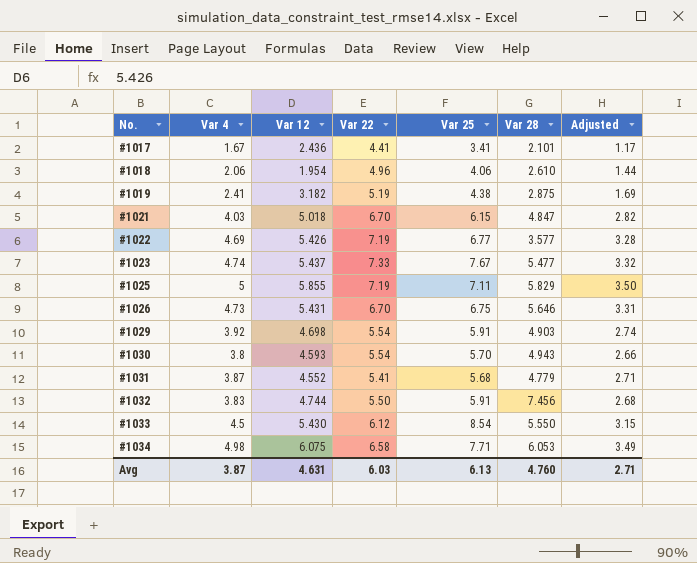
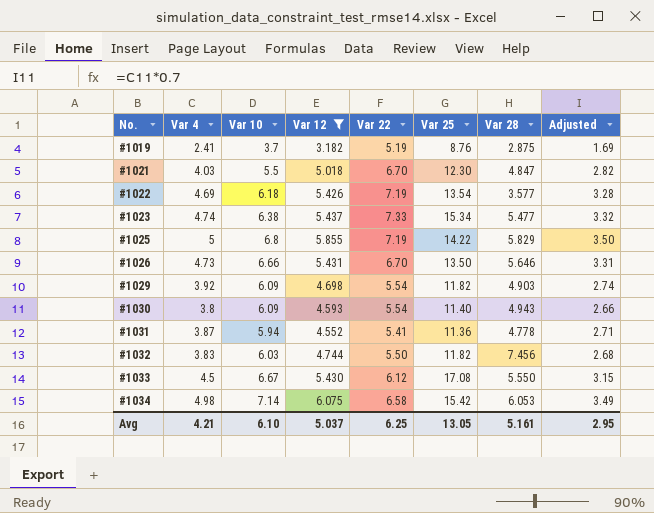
filter: none -> Var 12 >= 3.182
column Var 10 | position: none -> 3
#1019 | Var 25: 4.38 -> 8.76
#1021 | Var 25: 6.15 -> 12.30
#1022 | Var 25: 6.77 -> 13.54
#1023 | Var 25: 7.67 -> 15.34
#1025 | Var 25: 7.11 -> 14.22
#1026 | Var 25: 6.75 -> 13.50
#1029 | Var 25: 5.91 -> 11.82
#1030 | Var 25: 5.70 -> 11.40
#1031 | Var 25: 5.68 -> 11.36
#1031 | Var 28: 4.779 -> 4.778
#1032 | Var 25: 5.91 -> 11.82
#1033 | Var 25: 8.54 -> 17.08
#1034 | Var 25: 7.71 -> 15.42
Avg | Var 4: 3.87 -> 4.21
Avg | Var 12: 4.631 -> 5.037
Avg | Var 22: 6.03 -> 6.25
Avg | Var 25: 6.13 -> 13.05
Avg | Var 28: 4.760 -> 5.161
Avg | Adjusted: 2.71 -> 2.95

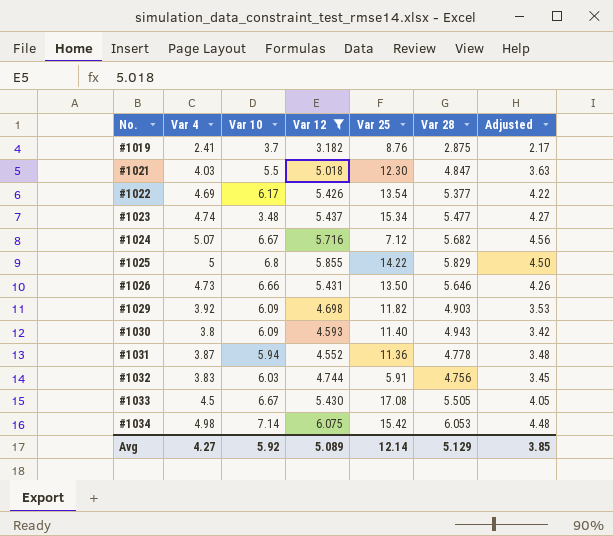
column Var 22 | position: 5 -> none
column Adjusted | formula: [Var 4] * 0.7 -> [Var 4] * 0.9
#1022 | Var 10: 6.18 -> 6.17
#1022 | Var 28: 3.577 -> 5.377
#1023 | Var 10: 6.38 -> 3.48
row #1024: none -> 5.07 | 6.67 | 5.716 | 7.12 | 5.682 | 4.56
#1032 | Var 25: 11.82 -> 5.91
#1032 | Var 28: 7.456 -> 4.756
#1033 | Var 28: 5.550 -> 5.505
Avg | Var 4: 4.21 -> 4.27
Avg | Var 10: 6.10 -> 5.92
Avg | Var 12: 5.037 -> 5.089
Avg | Var 25: 13.05 -> 12.14
Avg | Var 28: 5.161 -> 5.129
Avg | Adjusted: 2.95 -> 3.85

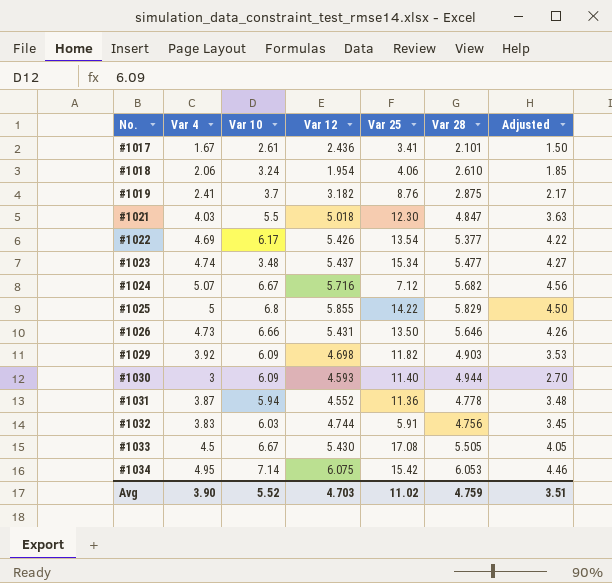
filter: Var 12 >= 3.182 -> none
#1030 | Var 4: 3.8 -> 3
#1030 | Var 28: 4.943 -> 4.944
#1030 | Adjusted: 3.42 -> 2.70
#1034 | Var 4: 4.98 -> 4.95
#1034 | Adjusted: 4.48 -> 4.46
Avg | Var 4: 4.27 -> 3.90
Avg | Var 10: 5.92 -> 5.52
Avg | Var 12: 5.089 -> 4.703
Avg | Var 25: 12.14 -> 11.02
Avg | Var 28: 5.129 -> 4.759
Avg | Adjusted: 3.85 -> 3.51

